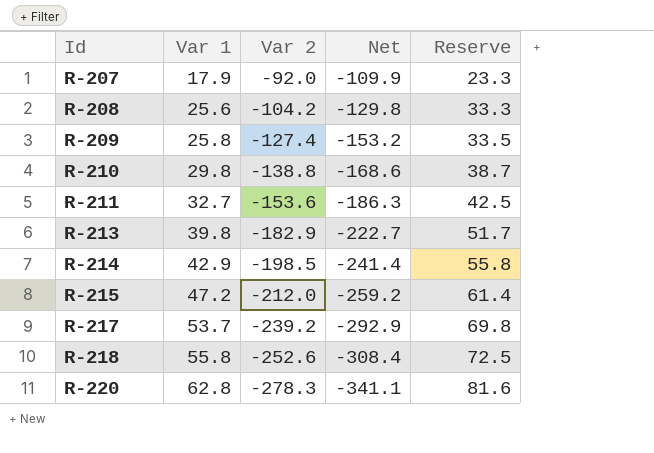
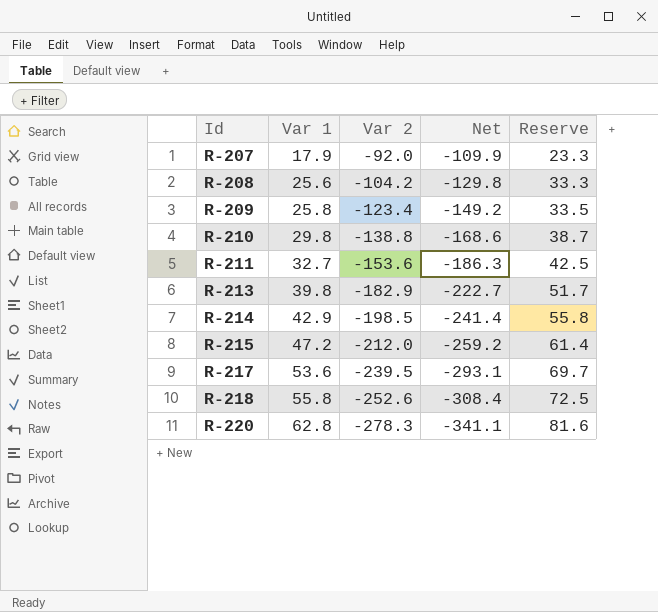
R-209 | Var 2: -127.4 -> -123.4
R-209 | Net: -153.2 -> -149.2
R-217 | Var 1: 53.7 -> 53.6
R-217 | Var 2: -239.2 -> -239.5
R-217 | Net: -292.9 -> -293.1
R-217 | Reserve: 69.8 -> 69.7

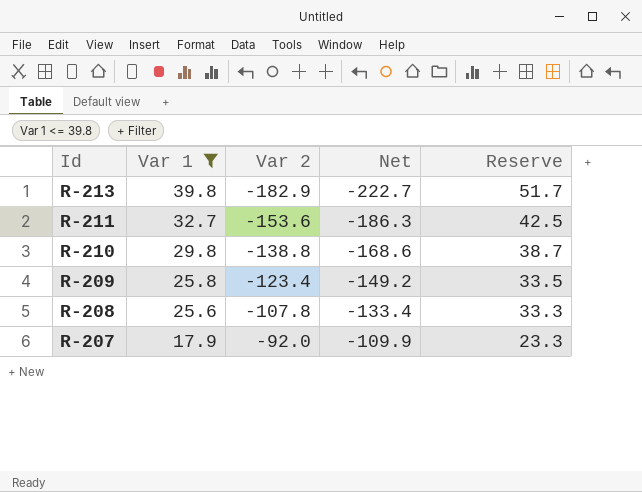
filter: none -> Var 1 <= 39.8
row order: Id ascending -> Id descending
R-208 | Var 2: -104.2 -> -107.8
R-208 | Net: -129.8 -> -133.4

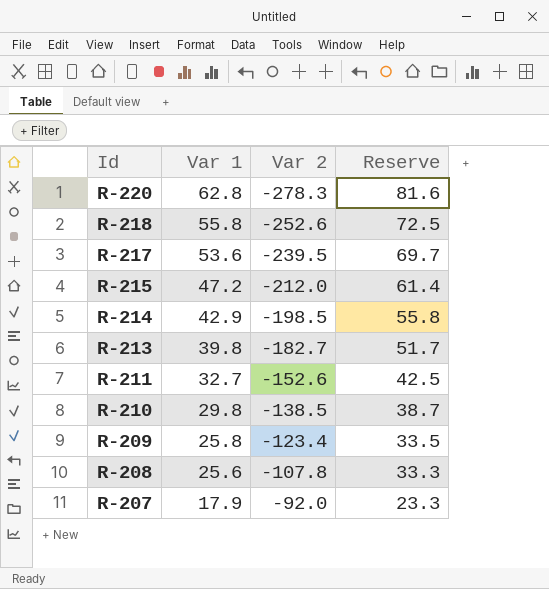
filter: Var 1 <= 39.8 -> none
column Net | formula: [Var 2] - [Var 1] -> none
R-213 | Var 2: -182.9 -> -182.7
R-211 | Var 2: -153.6 -> -152.6
R-210 | Var 2: -138.8 -> -138.5

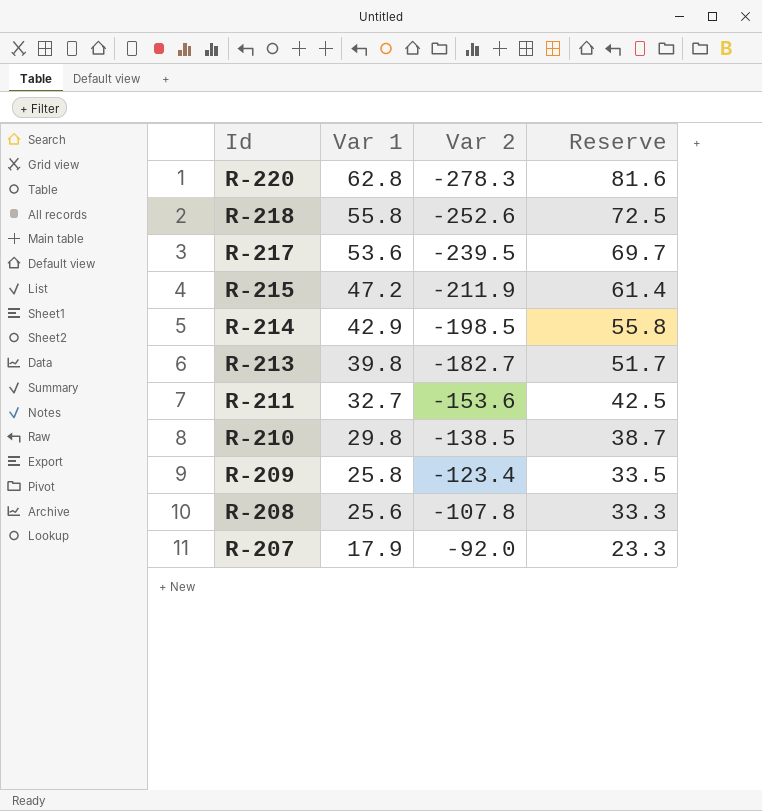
R-215 | Var 2: -212.0 -> -211.9
R-211 | Var 2: -152.6 -> -153.6

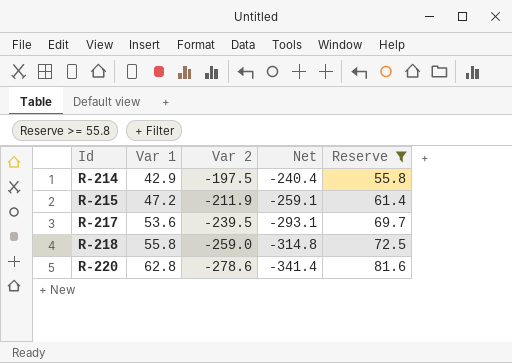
filter: none -> Reserve >= 55.8
row order: Id descending -> Id ascending
column Net | formula: none -> [Var 2] - [Var 1]
R-214 | Var 2: -198.5 -> -197.5
R-218 | Var 2: -252.6 -> -259.0
R-220 | Var 2: -278.3 -> -278.6

